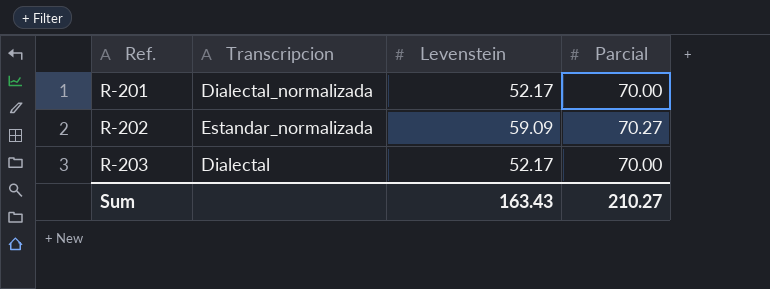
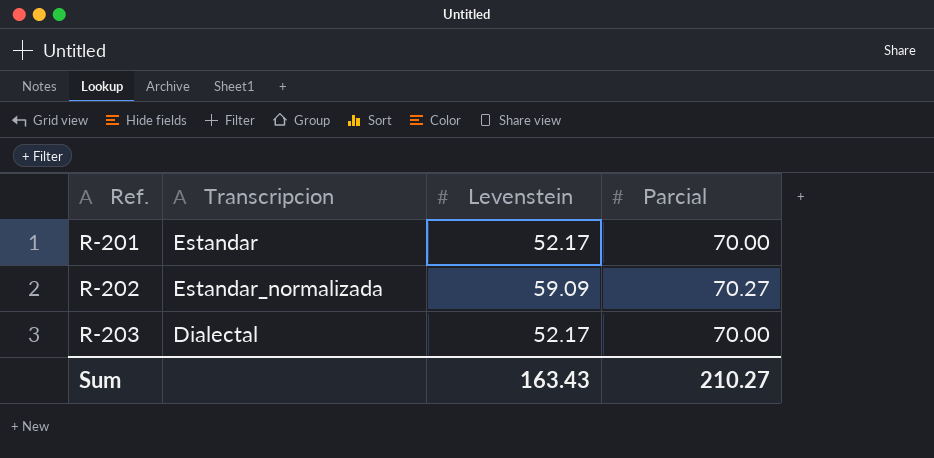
R-201 | Transcripcion: Dialectal_normalizada -> Estandar

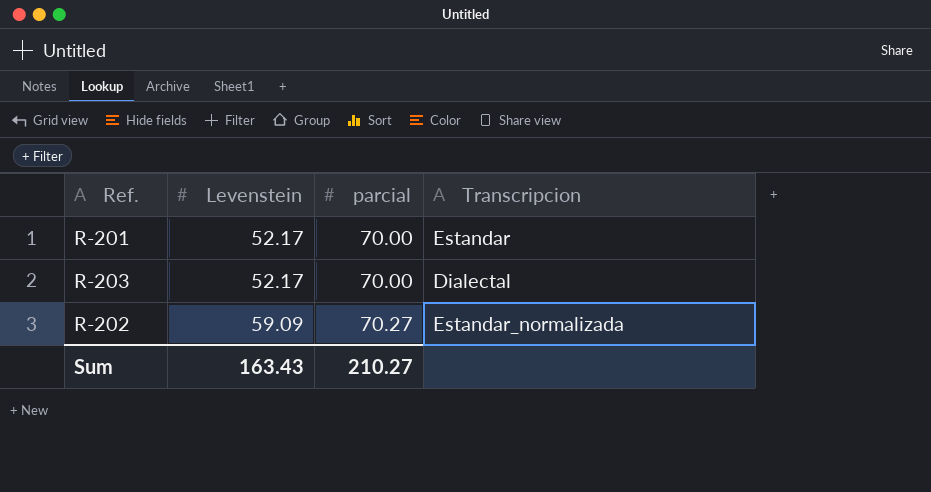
row order: Ref. ascending -> Levenstein ascending
column name: Parcial -> parcial
column Transcripcion | position: 2 -> 4

